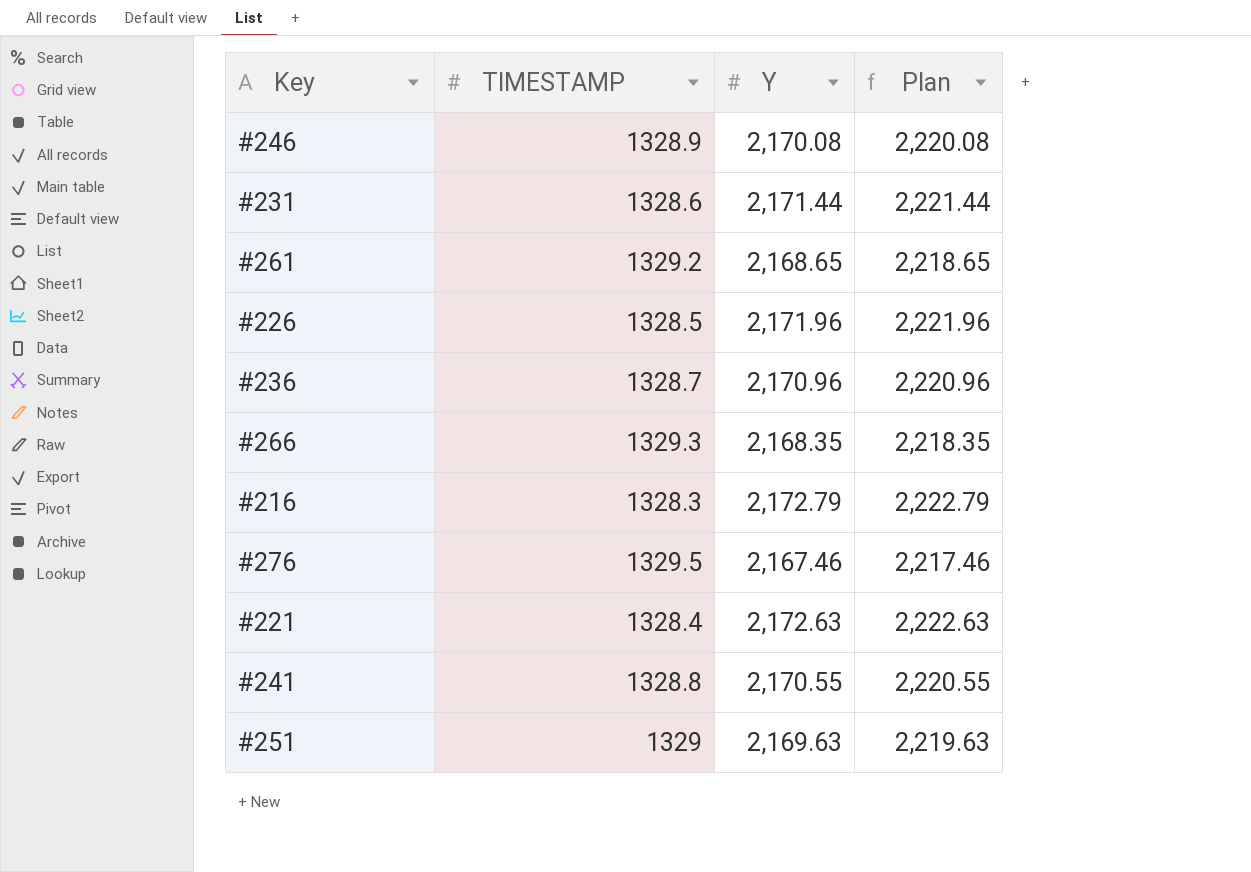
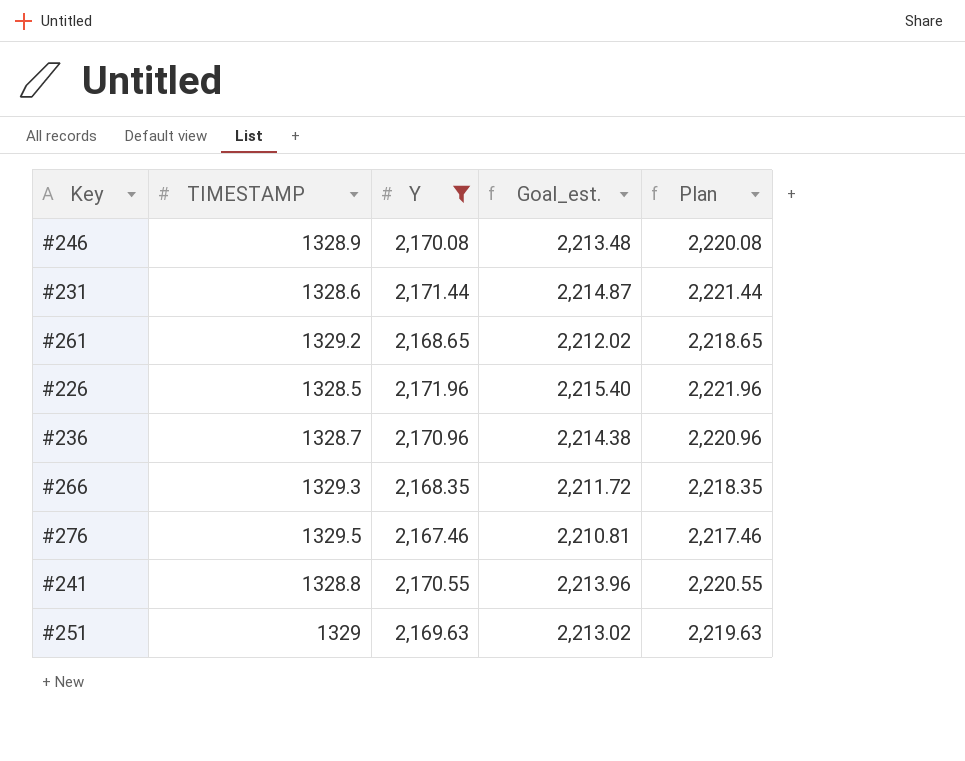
filter: none -> Y <= 2,171.96
column Goal_est. | formula: none -> [Y] * 1.02

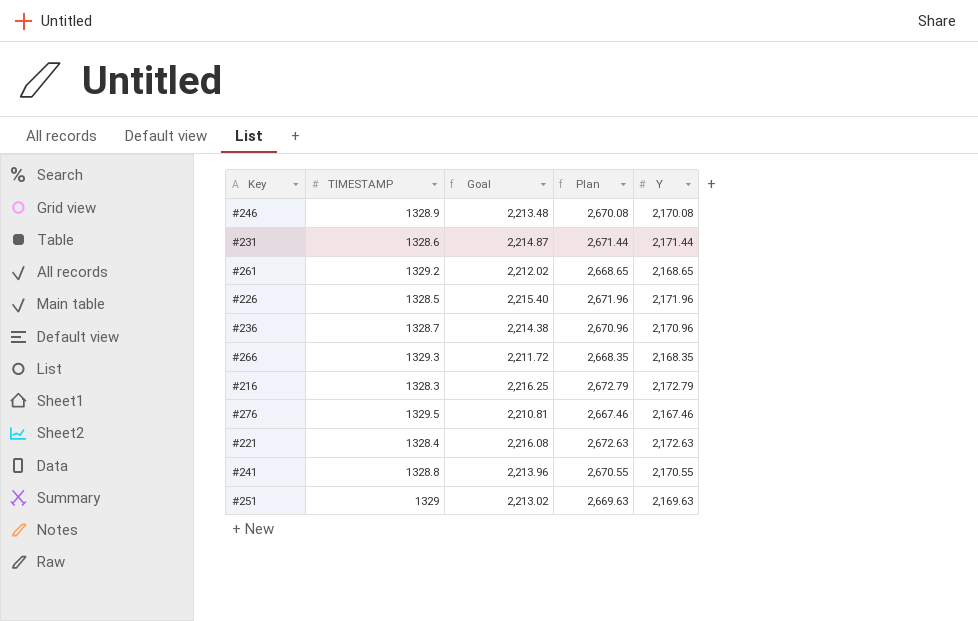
filter: Y <= 2,171.96 -> none
column name: Goal_est. -> Goal
column Plan | formula: [Y] + 50 -> [Y] + 500
column Y | position: 3 -> 5

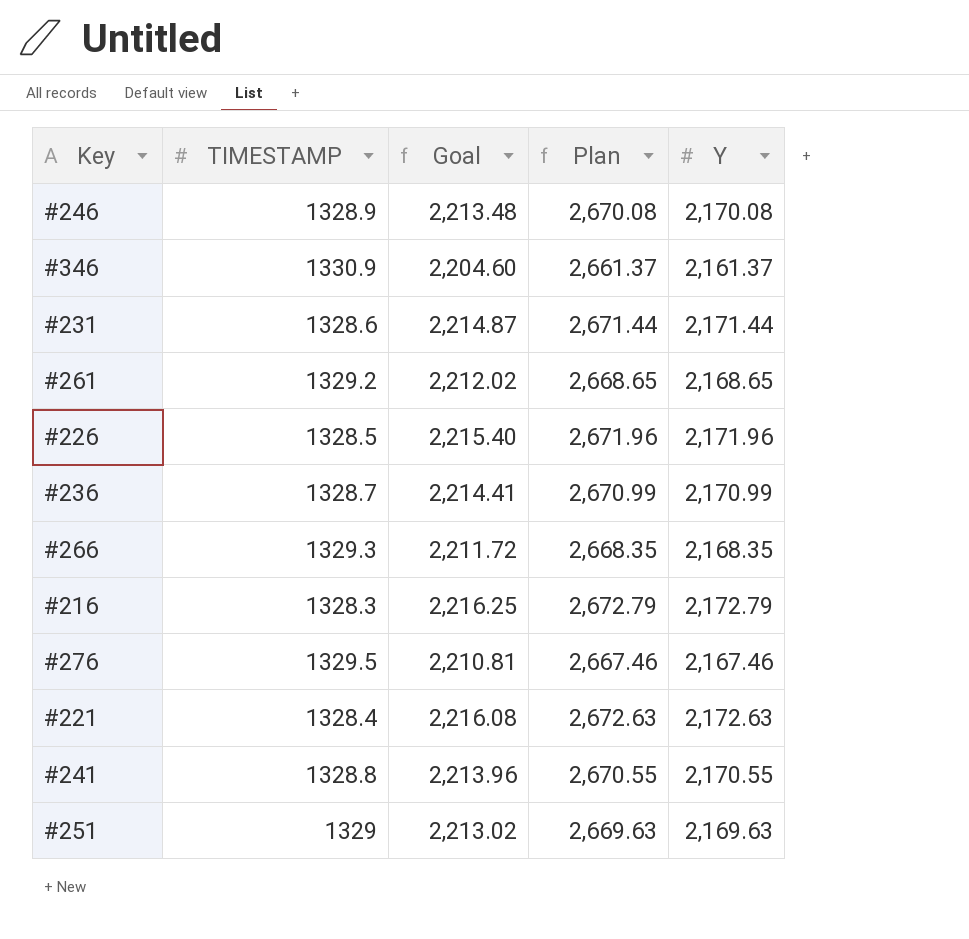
row #346: none -> 1330.9 | 2,204.60 | 2,661.37 | 2,161.37
#236 | Goal: 2,214.38 -> 2,214.41
#236 | Plan: 2,670.96 -> 2,670.99
#236 | Y: 2,170.96 -> 2,170.99

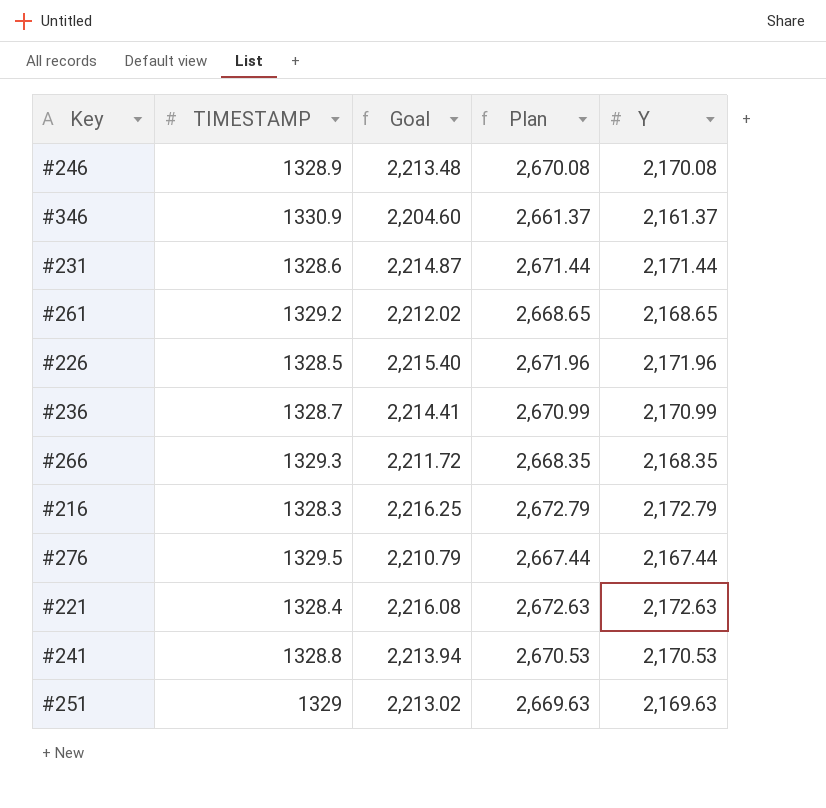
#276 | Goal: 2,210.81 -> 2,210.79
#276 | Plan: 2,667.46 -> 2,667.44
#276 | Y: 2,167.46 -> 2,167.44
#241 | Goal: 2,213.96 -> 2,213.94
#241 | Plan: 2,670.55 -> 2,670.53
#241 | Y: 2,170.55 -> 2,170.53

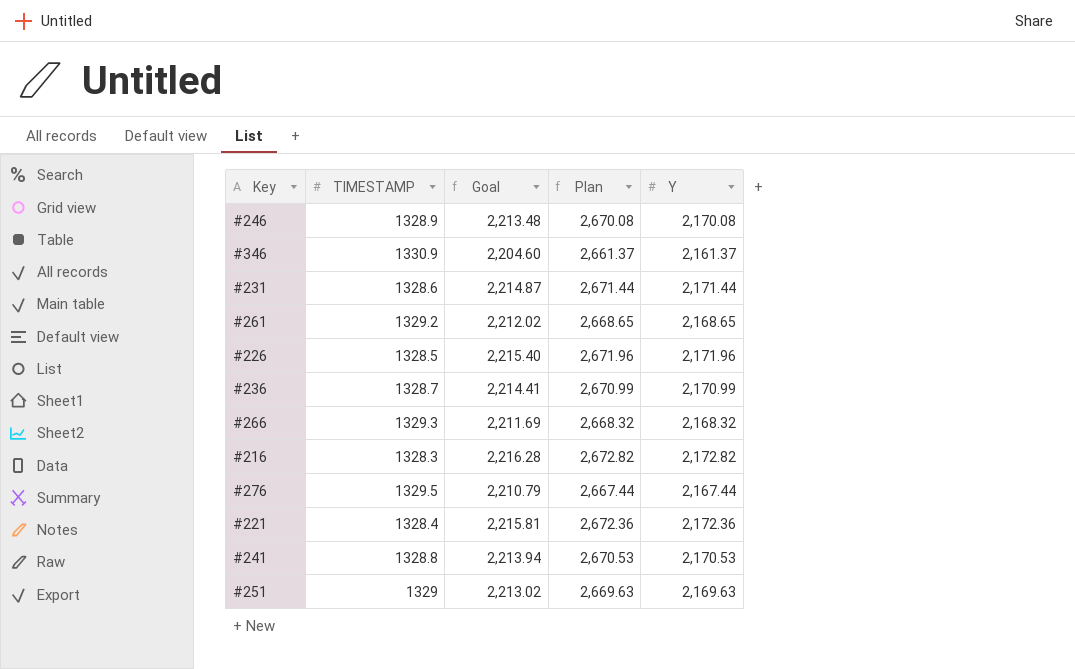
#266 | Goal: 2,211.72 -> 2,211.69
#266 | Plan: 2,668.35 -> 2,668.32
#266 | Y: 2,168.35 -> 2,168.32
#216 | Goal: 2,216.25 -> 2,216.28
#216 | Plan: 2,672.79 -> 2,672.82
#216 | Y: 2,172.79 -> 2,172.82
#221 | Goal: 2,216.08 -> 2,215.81
#221 | Plan: 2,672.63 -> 2,672.36
#221 | Y: 2,172.63 -> 2,172.36

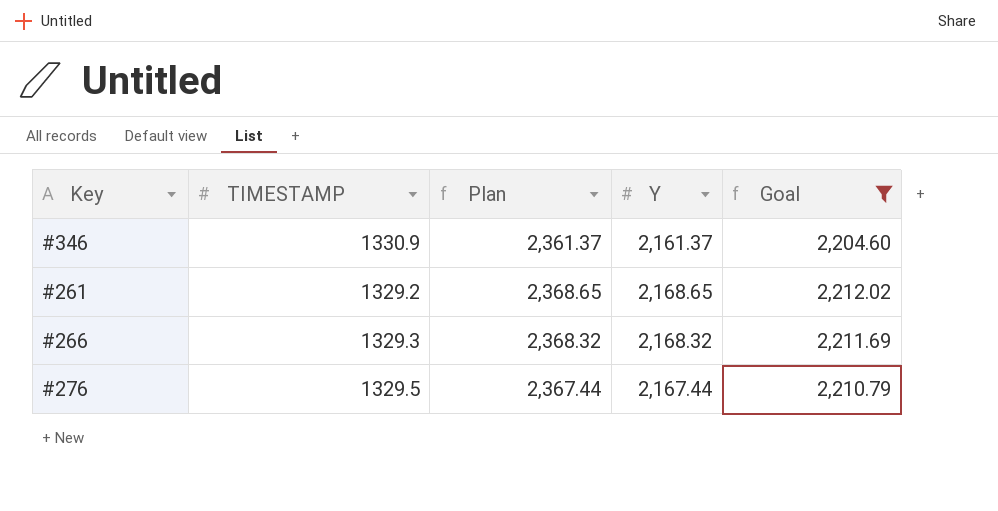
filter: none -> Goal <= 2,212.02
column Plan | formula: [Y] + 500 -> [Y] + 200
column Goal | position: 3 -> 5

